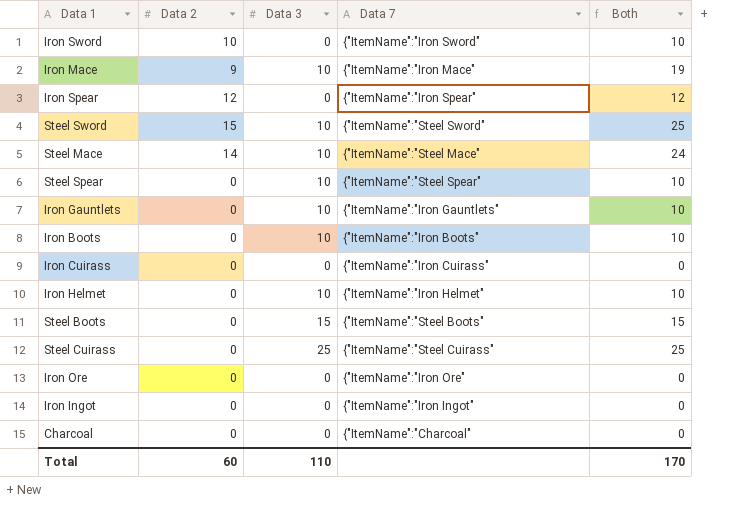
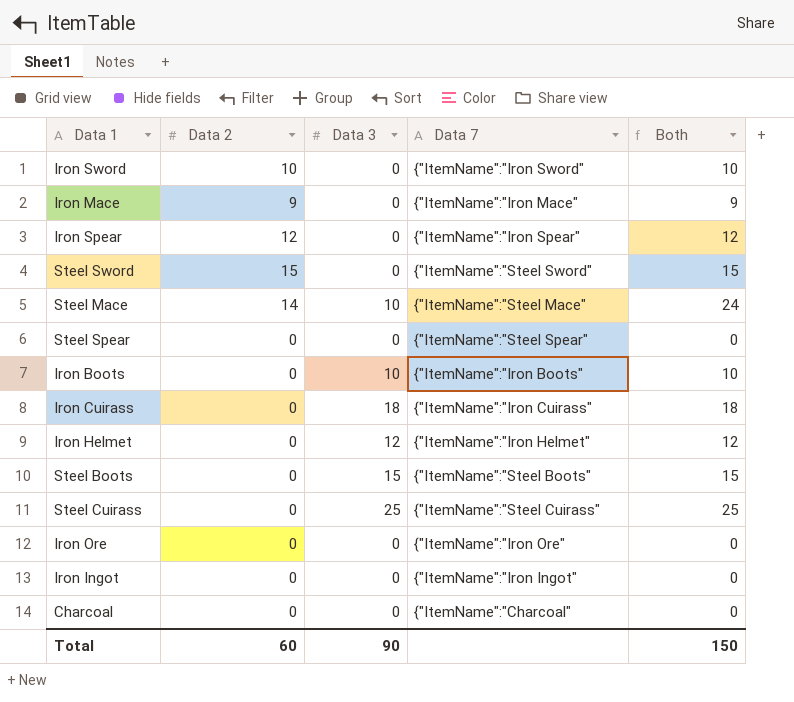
row Iron Gauntlets: 0 | 10 | {"ItemName":"Iron Gauntlets" | 10 -> none
Iron Mace | Data 3: 10 -> 0
Iron Mace | Both: 19 -> 9
Steel Sword | Data 3: 10 -> 0
Steel Sword | Both: 25 -> 15
Steel Spear | Data 3: 10 -> 0
Steel Spear | Both: 10 -> 0
Iron Cuirass | Data 3: 0 -> 18
Iron Cuirass | Both: 0 -> 18
Iron Helmet | Data 3: 10 -> 12
Iron Helmet | Both: 10 -> 12
Total | Data 3: 110 -> 90
Total | Both: 170 -> 150

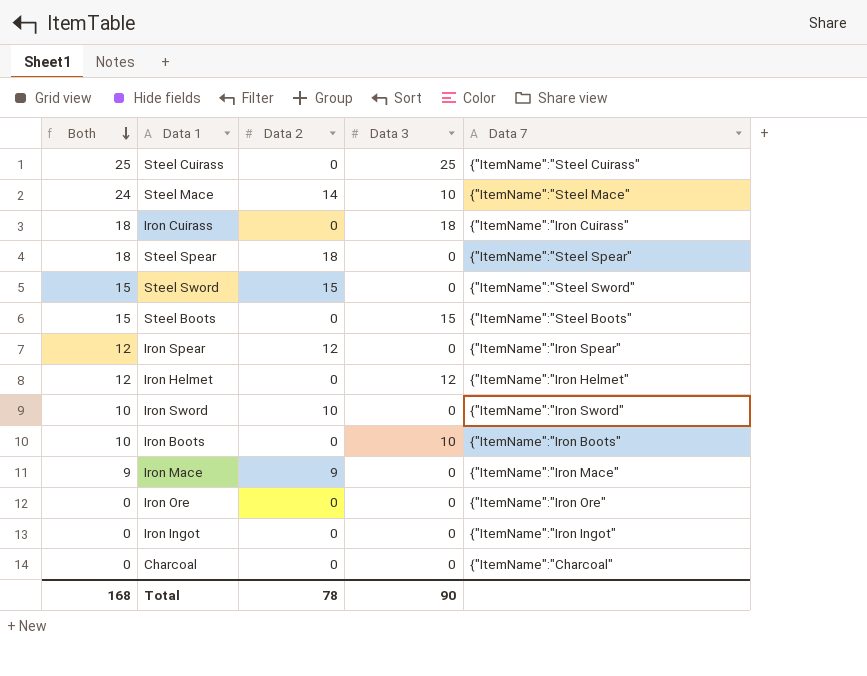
row order: none -> Both descending
column Both | position: 5 -> 1
Steel Spear | Both: 0 -> 18
Steel Spear | Data 2: 0 -> 18
Total | Both: 150 -> 168
Total | Data 2: 60 -> 78

